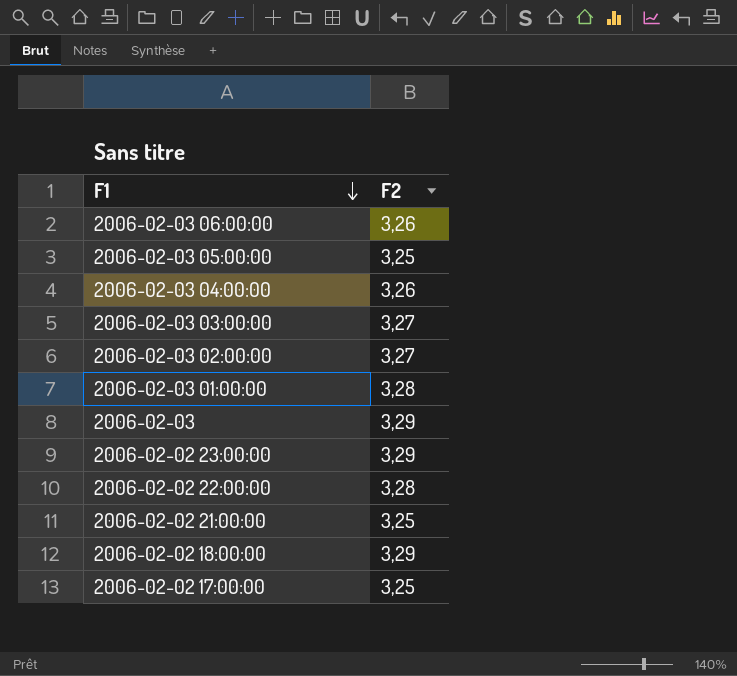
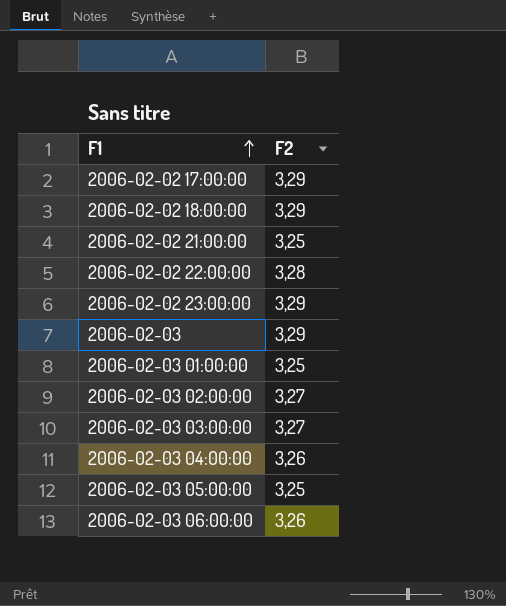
row order: F1 descending -> F1 ascending
2006-02-02 17:00:00 | F2: 3,25 -> 3,29
2006-02-03 01:00:00 | F2: 3,28 -> 3,25

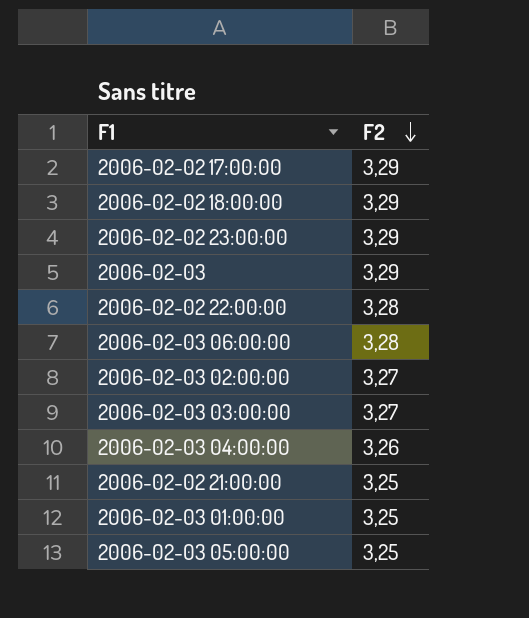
row order: F1 ascending -> F2 descending
2006-02-03 06:00:00 | F2: 3,26 -> 3,28

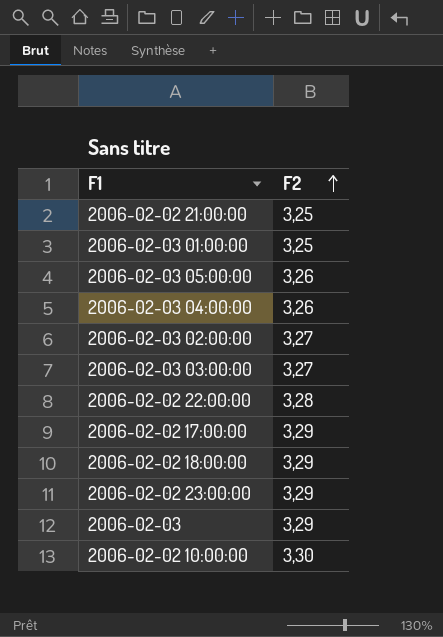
row order: F2 descending -> F2 ascending
row 2006-02-03 06:00:00: 3,28 -> none
2006-02-03 05:00:00 | F2: 3,25 -> 3,26
row 2006-02-02 10:00:00: none -> 3,30

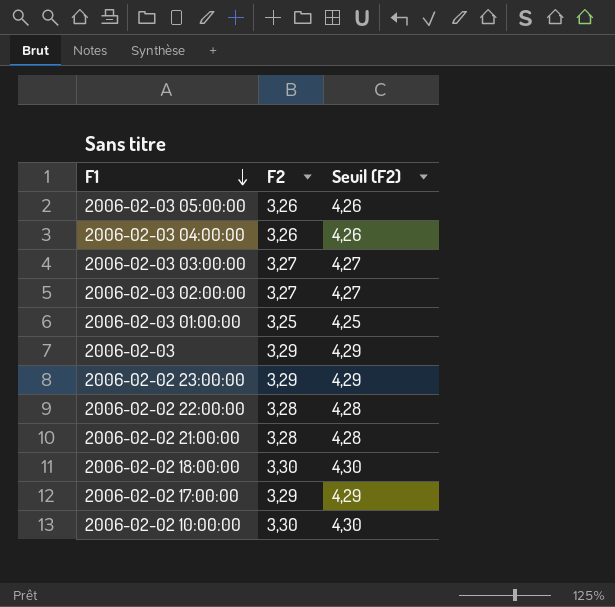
row order: F2 ascending -> F1 descending
column Seuil (F2) | formula: none -> [F2] + 1
2006-02-02 21:00:00 | F2: 3,25 -> 3,28
2006-02-02 18:00:00 | F2: 3,29 -> 3,30

